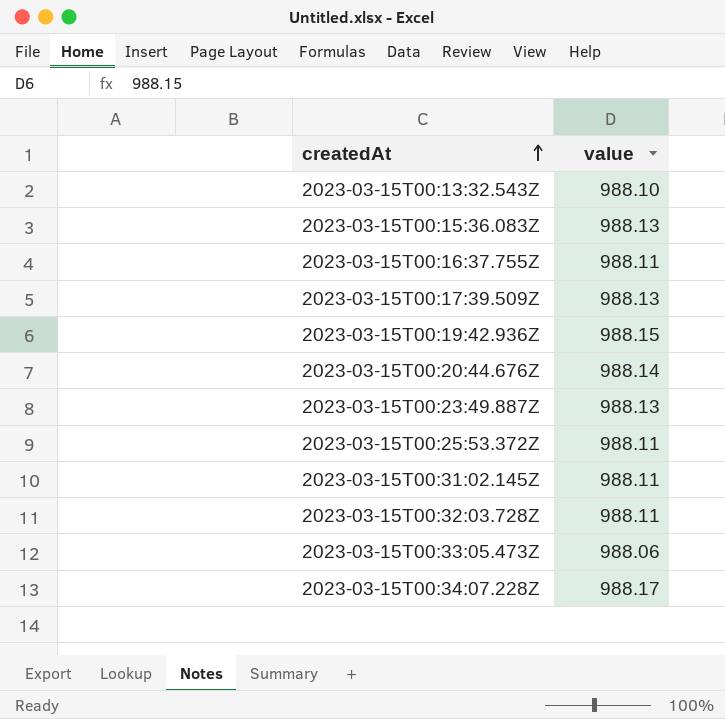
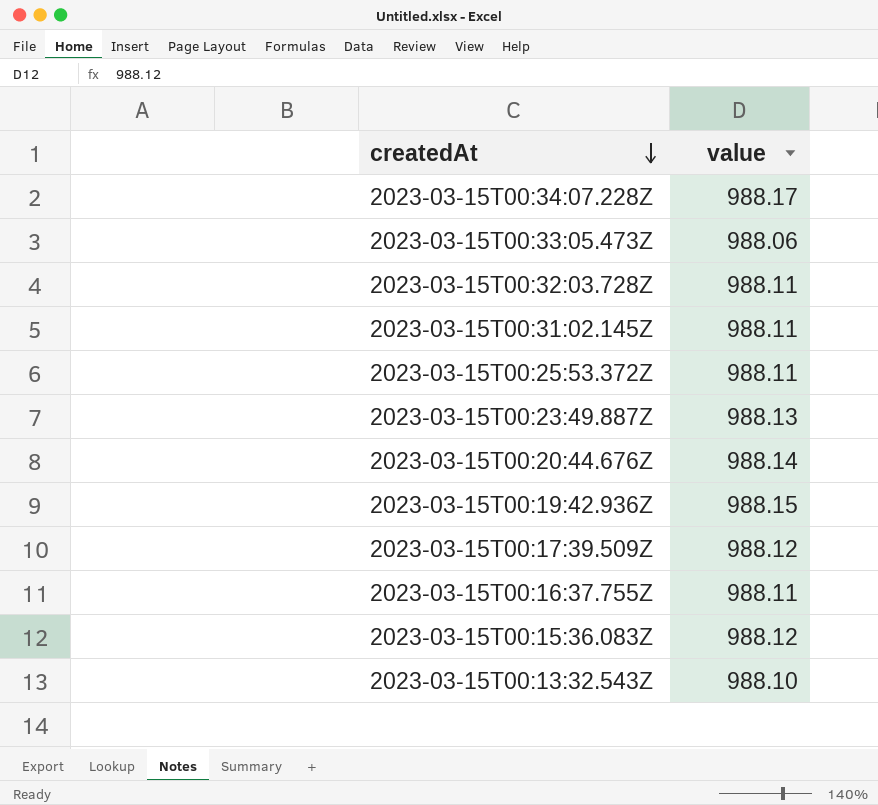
row order: createdAt ascending -> createdAt descending
2023-03-15T00:17:39.509Z | value: 988.13 -> 988.12
2023-03-15T00:15:36.083Z | value: 988.13 -> 988.12

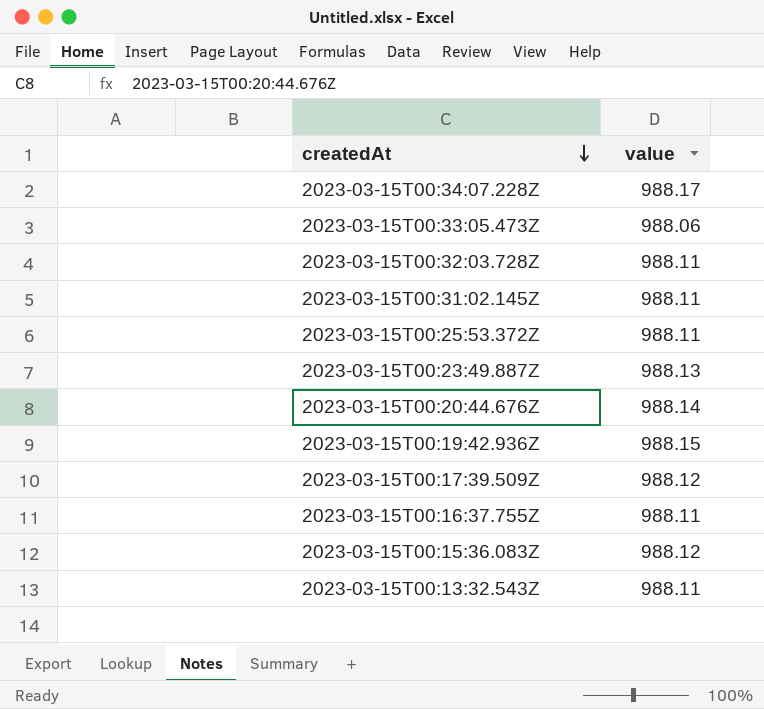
2023-03-15T00:13:32.543Z | value: 988.10 -> 988.11

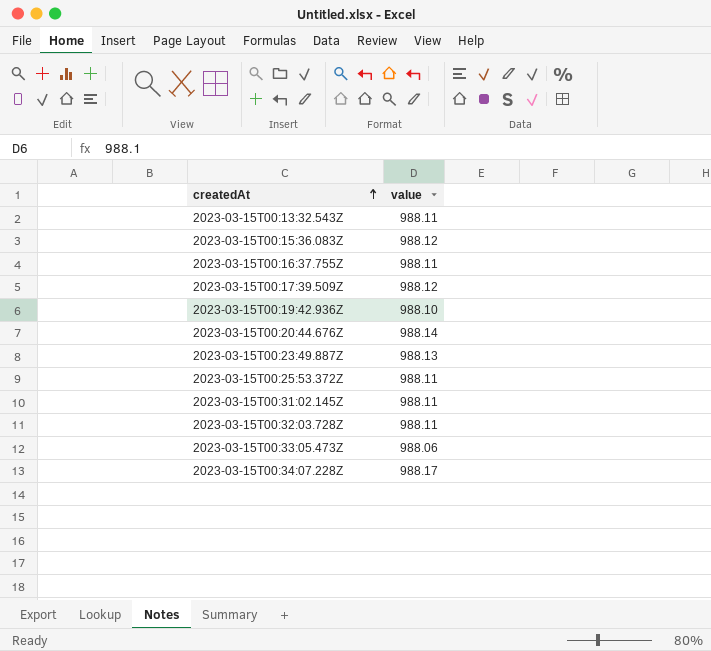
row order: createdAt descending -> createdAt ascending
2023-03-15T00:19:42.936Z | value: 988.15 -> 988.10

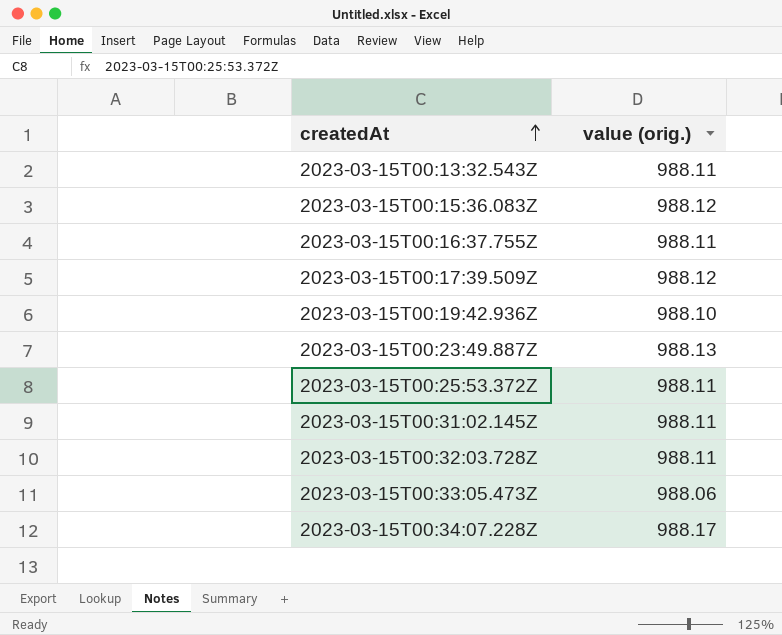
column name: value -> value (orig.)
row 2023-03-15T00:20:44.676Z: 988.14 -> none

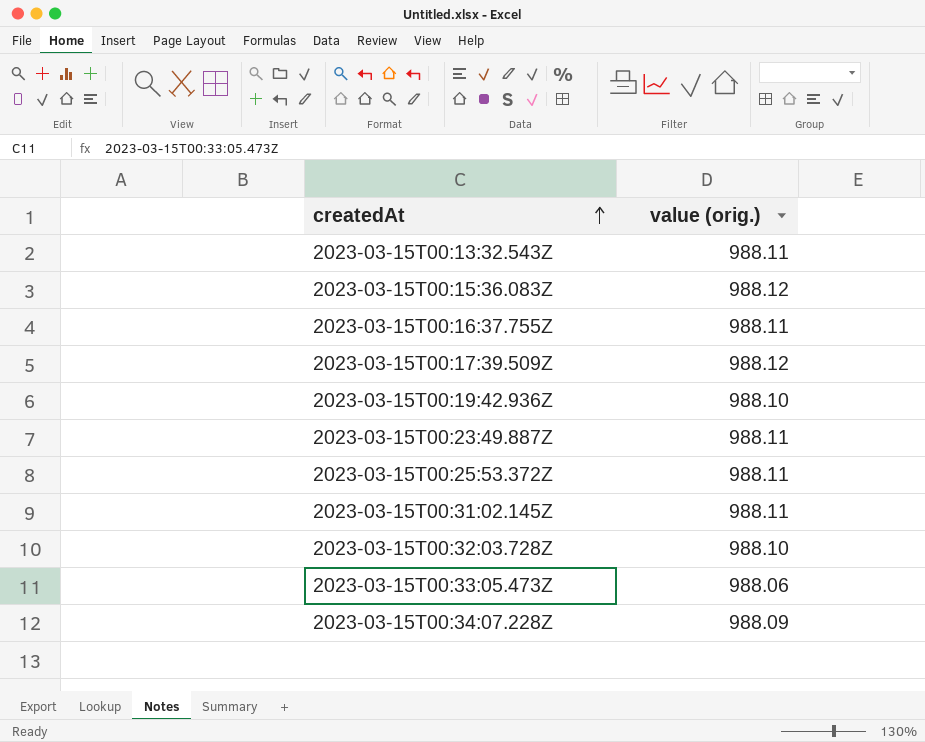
2023-03-15T00:23:49.887Z | value (orig.): 988.13 -> 988.11
2023-03-15T00:32:03.728Z | value (orig.): 988.11 -> 988.10
2023-03-15T00:34:07.228Z | value (orig.): 988.17 -> 988.09

